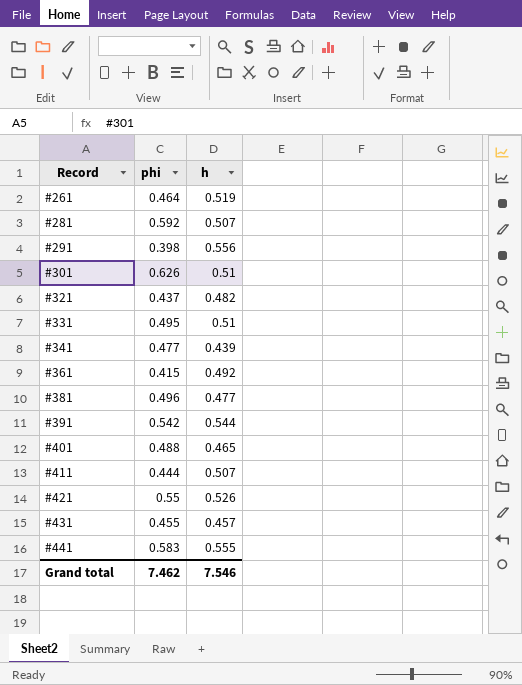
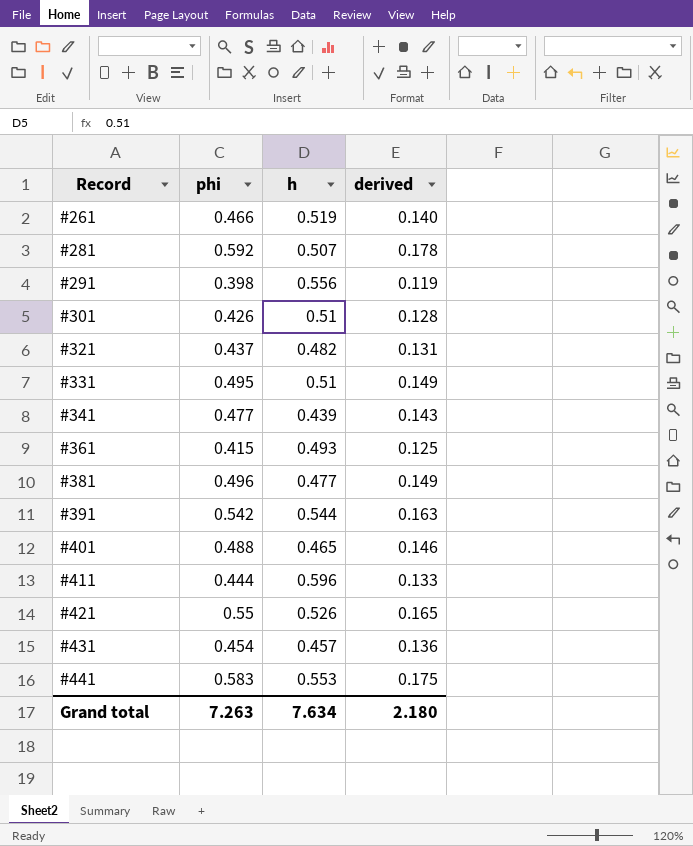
column derived | formula: none -> [phi] * 0.3
#261 | phi: 0.464 -> 0.466
#301 | phi: 0.626 -> 0.426
#361 | h: 0.492 -> 0.493
#411 | h: 0.507 -> 0.596
#431 | phi: 0.455 -> 0.454
#441 | h: 0.555 -> 0.553
Grand total | phi: 7.462 -> 7.263
Grand total | h: 7.546 -> 7.634

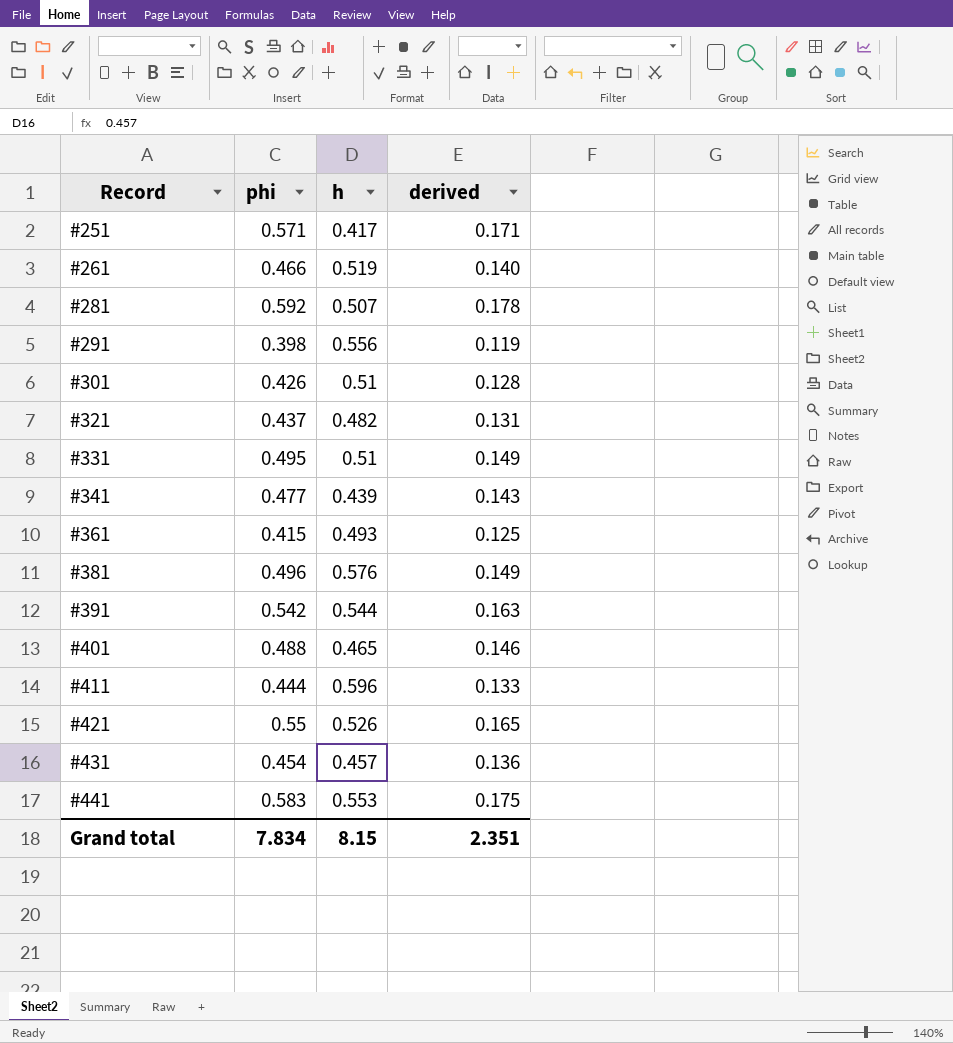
row #251: none -> 0.571 | 0.417 | 0.171
#381 | h: 0.477 -> 0.576
Grand total | phi: 7.263 -> 7.834
Grand total | h: 7.634 -> 8.15
Grand total | derived: 2.180 -> 2.351

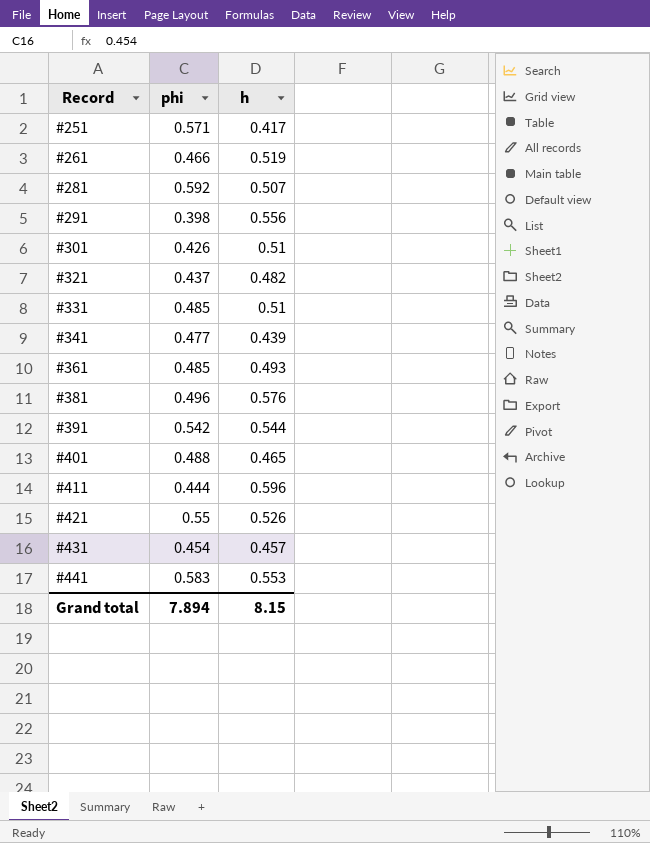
column derived | formula: [phi] * 0.3 -> none
#331 | phi: 0.495 -> 0.485
#361 | phi: 0.415 -> 0.485
Grand total | phi: 7.834 -> 7.894

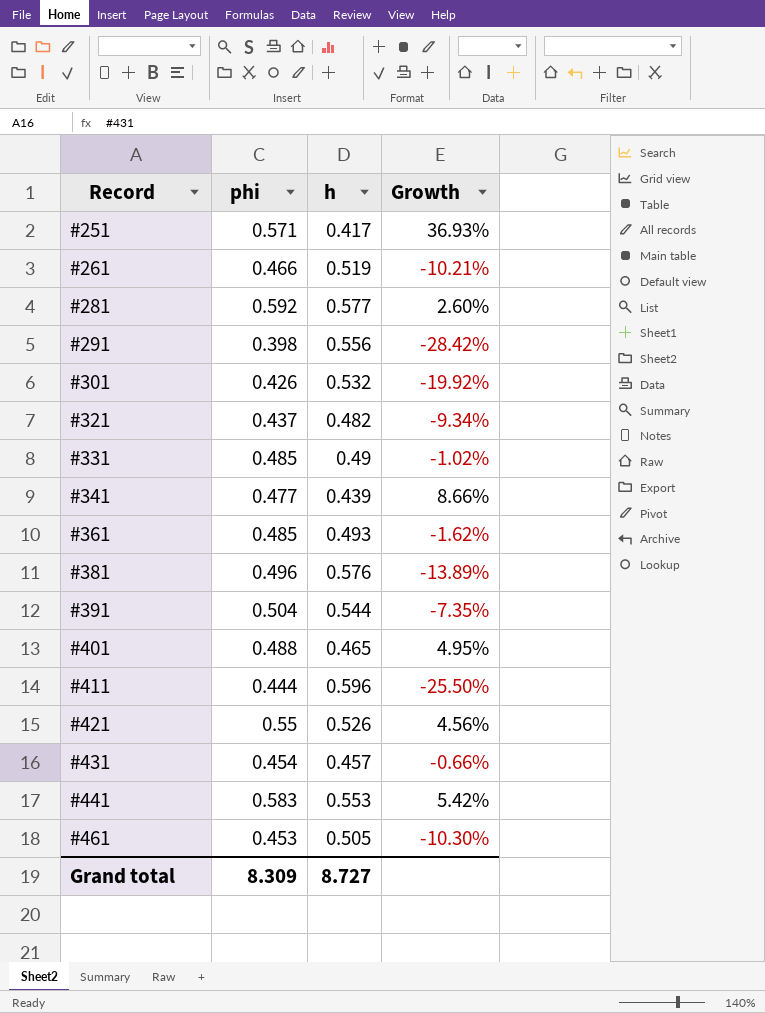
column Growth | formula: none -> ([phi] - [h]) / [h]
#281 | h: 0.507 -> 0.577
#301 | h: 0.51 -> 0.532
#331 | h: 0.51 -> 0.49
#391 | phi: 0.542 -> 0.504
row #461: none -> 0.453 | 0.505 | -10.30%
Grand total | phi: 7.894 -> 8.309
Grand total | h: 8.15 -> 8.727

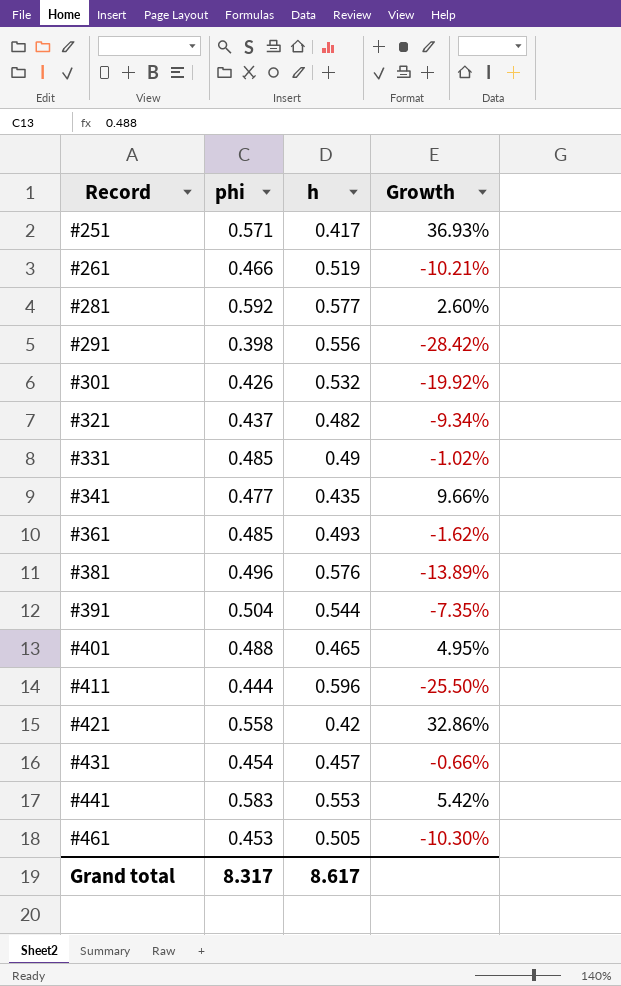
#341 | h: 0.439 -> 0.435
#341 | Growth: 8.66% -> 9.66%
#421 | phi: 0.55 -> 0.558
#421 | h: 0.526 -> 0.42
#421 | Growth: 4.56% -> 32.86%
Grand total | phi: 8.309 -> 8.317
Grand total | h: 8.727 -> 8.617

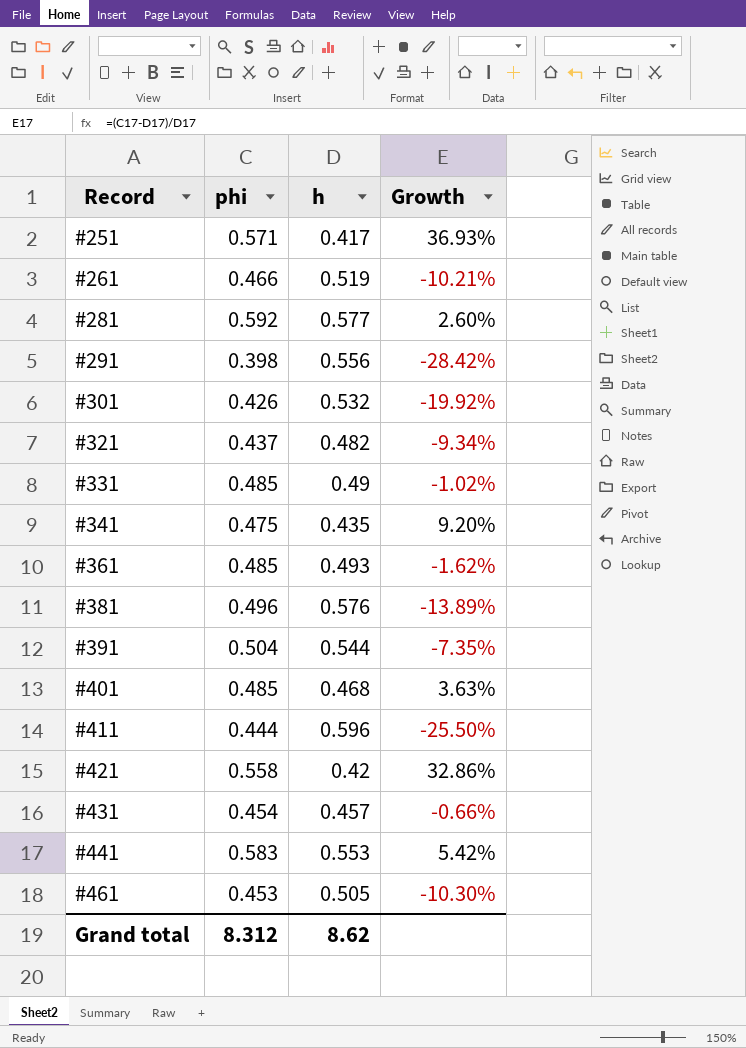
#341 | phi: 0.477 -> 0.475
#341 | Growth: 9.66% -> 9.20%
#401 | phi: 0.488 -> 0.485
#401 | h: 0.465 -> 0.468
#401 | Growth: 4.95% -> 3.63%
Grand total | phi: 8.317 -> 8.312
Grand total | h: 8.617 -> 8.62

